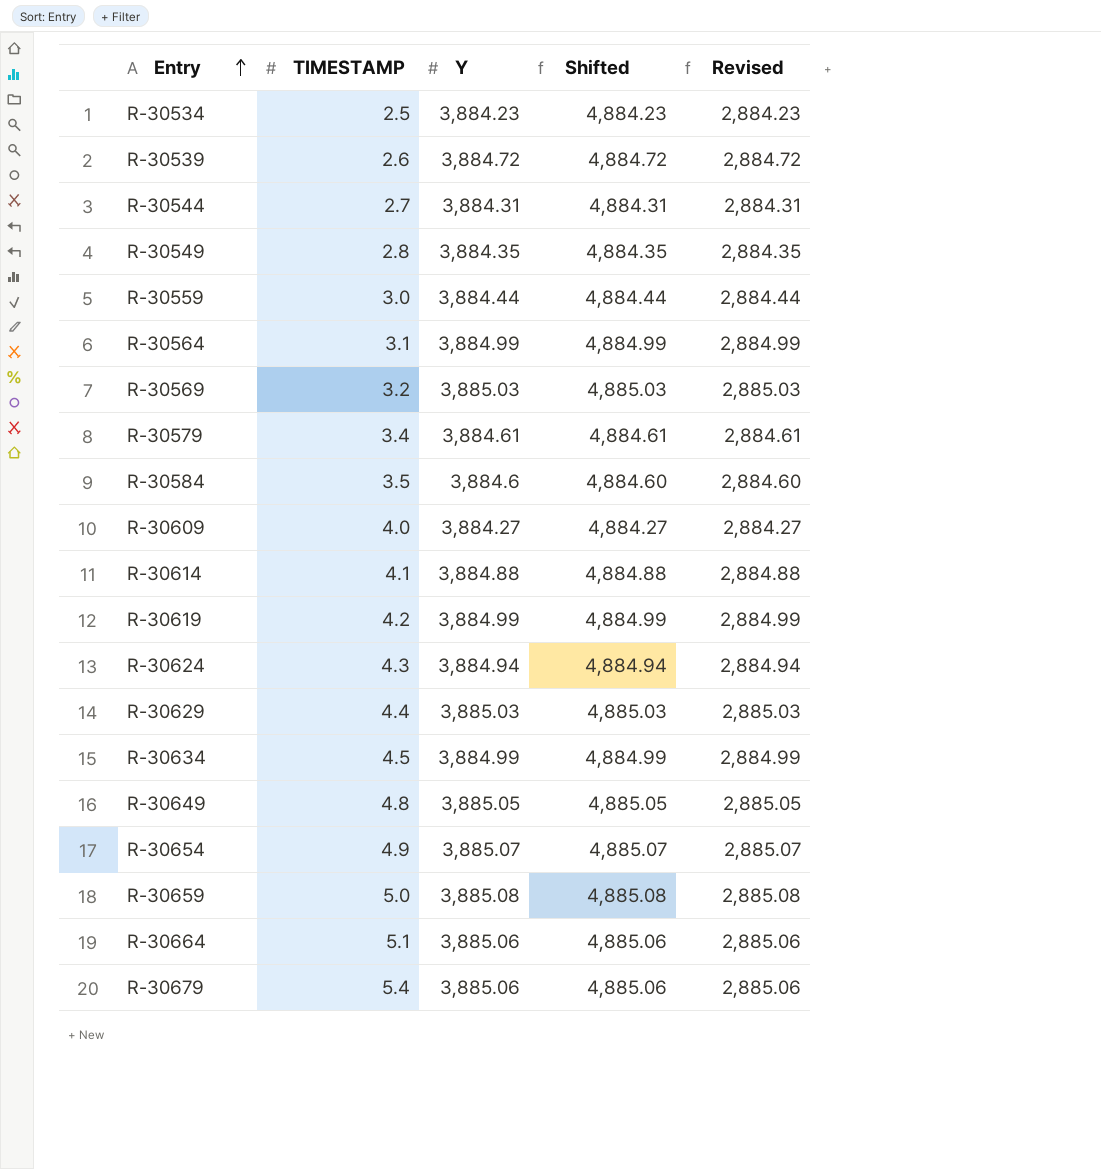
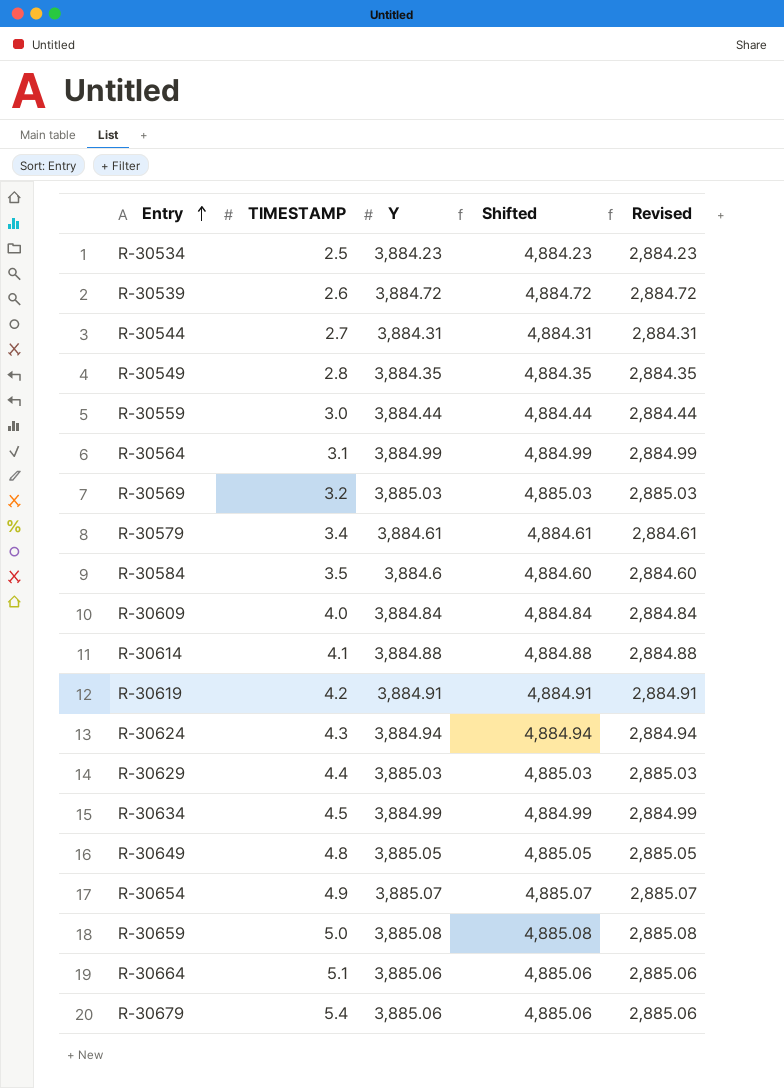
R-30609 | Y: 3,884.27 -> 3,884.84
R-30609 | Shifted: 4,884.27 -> 4,884.84
R-30609 | Revised: 2,884.27 -> 2,884.84
R-30619 | Y: 3,884.99 -> 3,884.91
R-30619 | Shifted: 4,884.99 -> 4,884.91
R-30619 | Revised: 2,884.99 -> 2,884.91

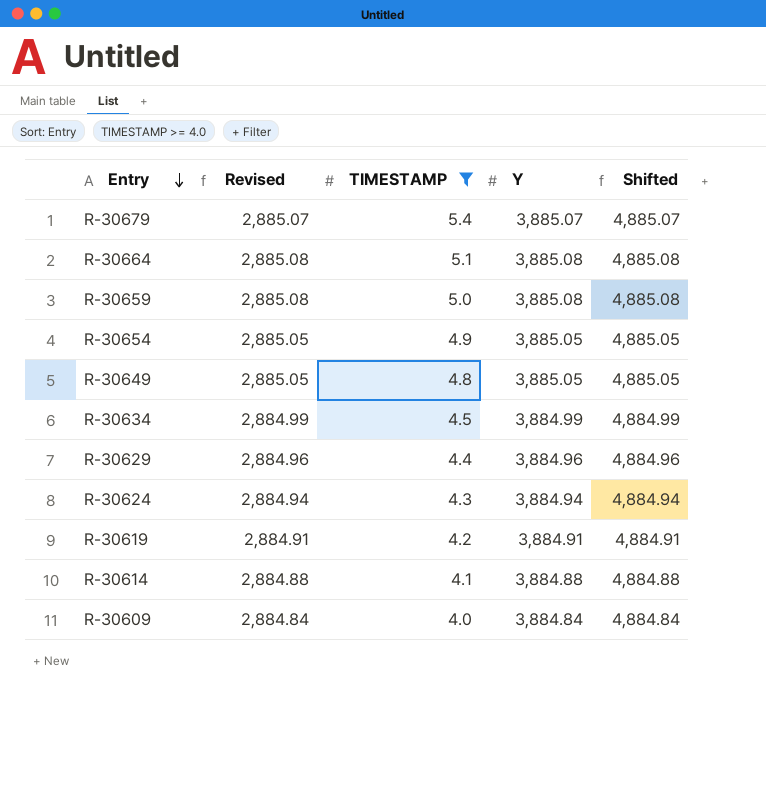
filter: none -> TIMESTAMP >= 4.0
row order: Entry ascending -> Entry descending
column Revised | position: 5 -> 2
R-30679 | Revised: 2,885.06 -> 2,885.07
R-30679 | Y: 3,885.06 -> 3,885.07
R-30679 | Shifted: 4,885.06 -> 4,885.07
R-30664 | Revised: 2,885.06 -> 2,885.08
R-30664 | Y: 3,885.06 -> 3,885.08
R-30664 | Shifted: 4,885.06 -> 4,885.08
R-30654 | Revised: 2,885.07 -> 2,885.05
R-30654 | Y: 3,885.07 -> 3,885.05
R-30654 | Shifted: 4,885.07 -> 4,885.05
R-30629 | Revised: 2,885.03 -> 2,884.96
R-30629 | Y: 3,885.03 -> 3,884.96
R-30629 | Shifted: 4,885.03 -> 4,884.96

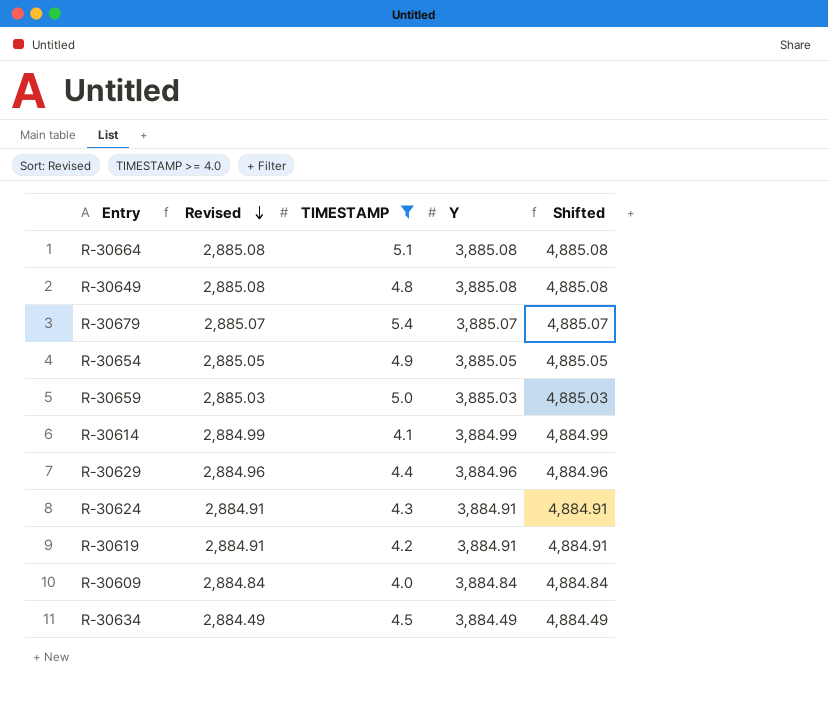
row order: Entry descending -> Revised descending
R-30649 | Revised: 2,885.05 -> 2,885.08
R-30649 | Y: 3,885.05 -> 3,885.08
R-30649 | Shifted: 4,885.05 -> 4,885.08
R-30659 | Revised: 2,885.08 -> 2,885.03
R-30659 | Y: 3,885.08 -> 3,885.03
R-30659 | Shifted: 4,885.08 -> 4,885.03
R-30614 | Revised: 2,884.88 -> 2,884.99
R-30614 | Y: 3,884.88 -> 3,884.99
R-30614 | Shifted: 4,884.88 -> 4,884.99
R-30624 | Revised: 2,884.94 -> 2,884.91
R-30624 | Y: 3,884.94 -> 3,884.91
R-30624 | Shifted: 4,884.94 -> 4,884.91
R-30634 | Revised: 2,884.99 -> 2,884.49
R-30634 | Y: 3,884.99 -> 3,884.49
R-30634 | Shifted: 4,884.99 -> 4,884.49

